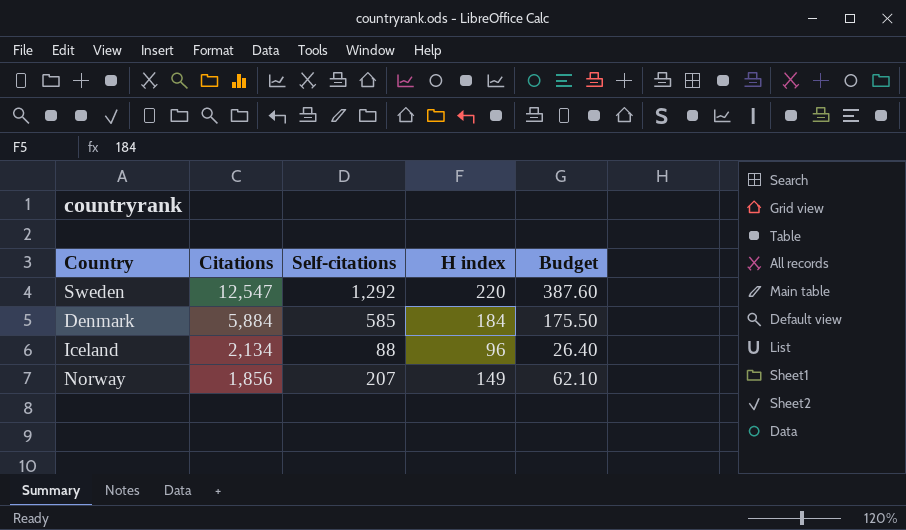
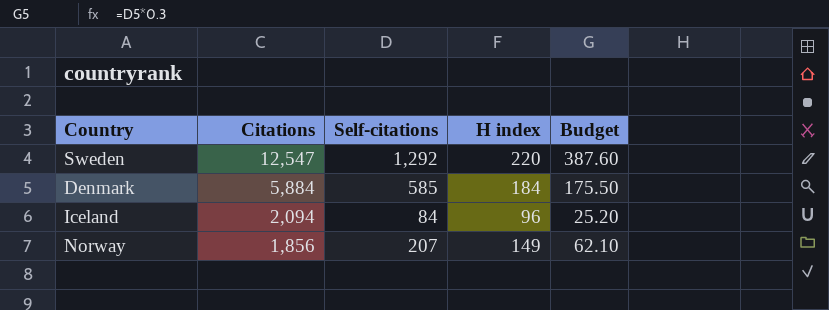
Iceland | Citations: 2,134 -> 2,094
Iceland | Self-citations: 88 -> 84
Iceland | Budget: 26.40 -> 25.20

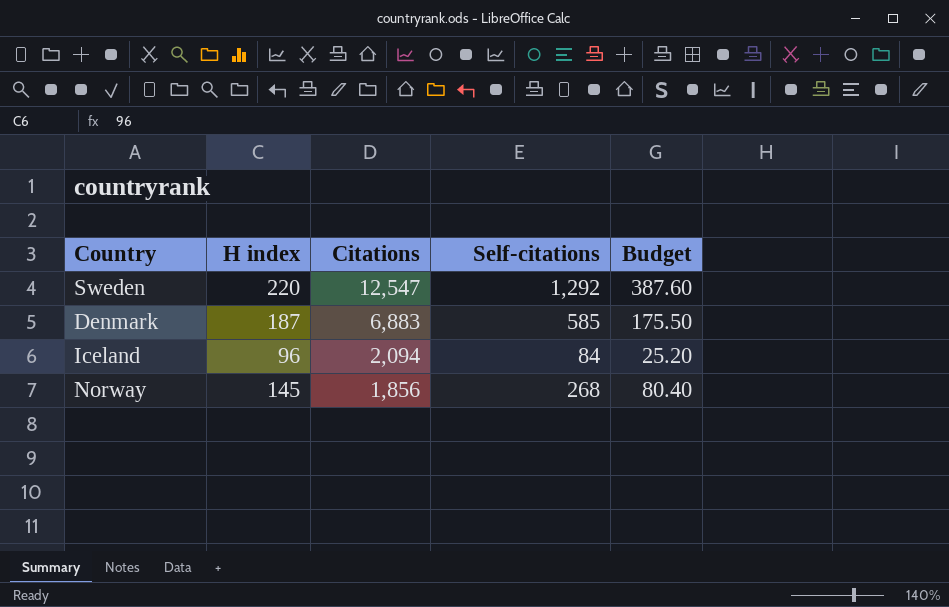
column H index | position: 4 -> 2
Denmark | H index: 184 -> 187
Denmark | Citations: 5,884 -> 6,883
Norway | H index: 149 -> 145
Norway | Self-citations: 207 -> 268
Norway | Budget: 62.10 -> 80.40

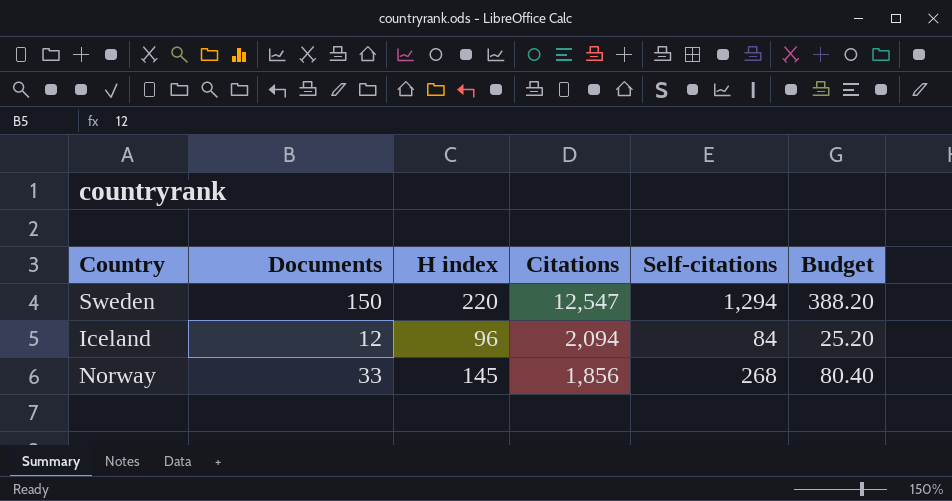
column Documents | position: none -> 2
row Denmark: 187 | 6,883 | 585 | 175.50 -> none
Sweden | Self-citations: 1,292 -> 1,294
Sweden | Budget: 387.60 -> 388.20

